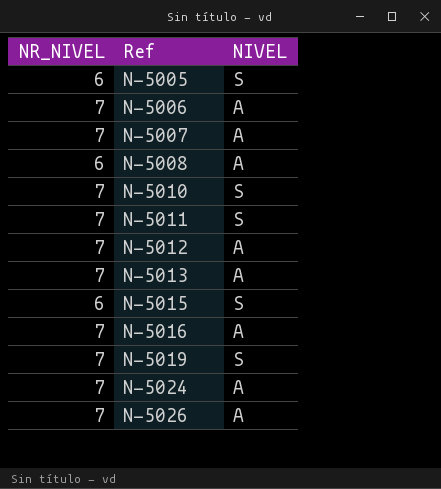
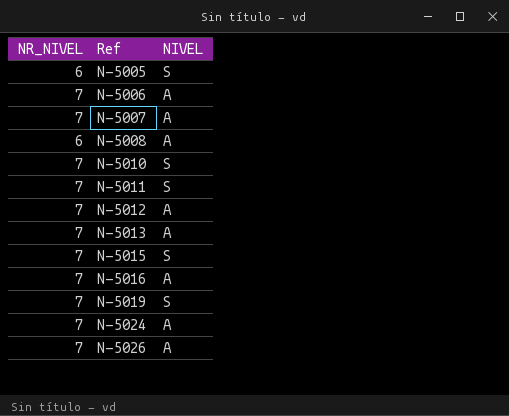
N-5015 | NR_NIVEL: 6 -> 7

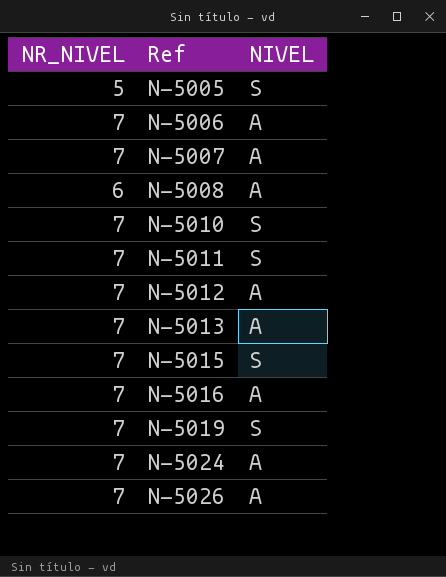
N-5005 | NR_NIVEL: 6 -> 5

